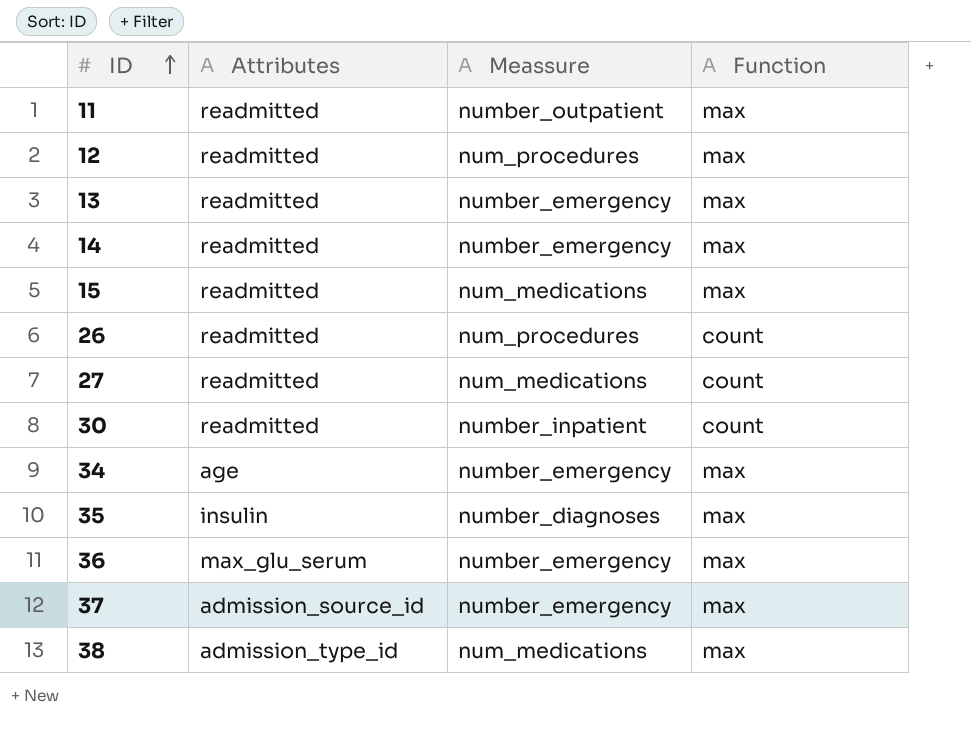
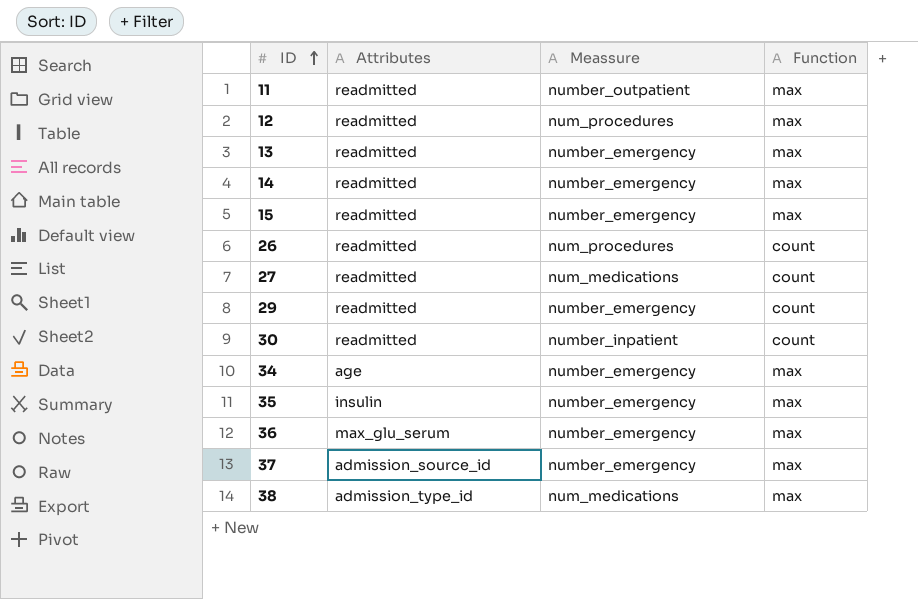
15 | Meassure: num_medications -> number_emergency
row 29: none -> readmitted | number_emergency | count
35 | Meassure: number_diagnoses -> number_emergency

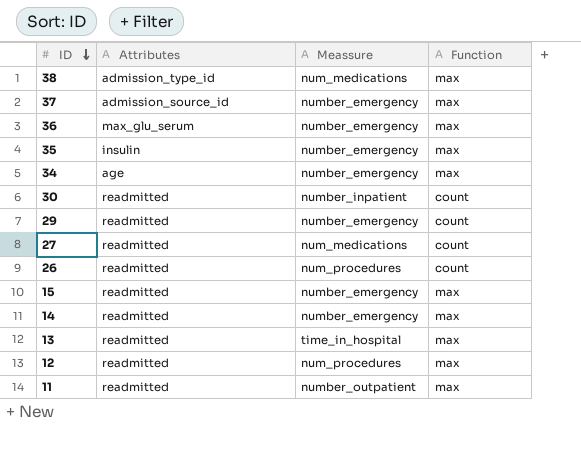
row order: ID ascending -> ID descending
13 | Meassure: number_emergency -> time_in_hospital

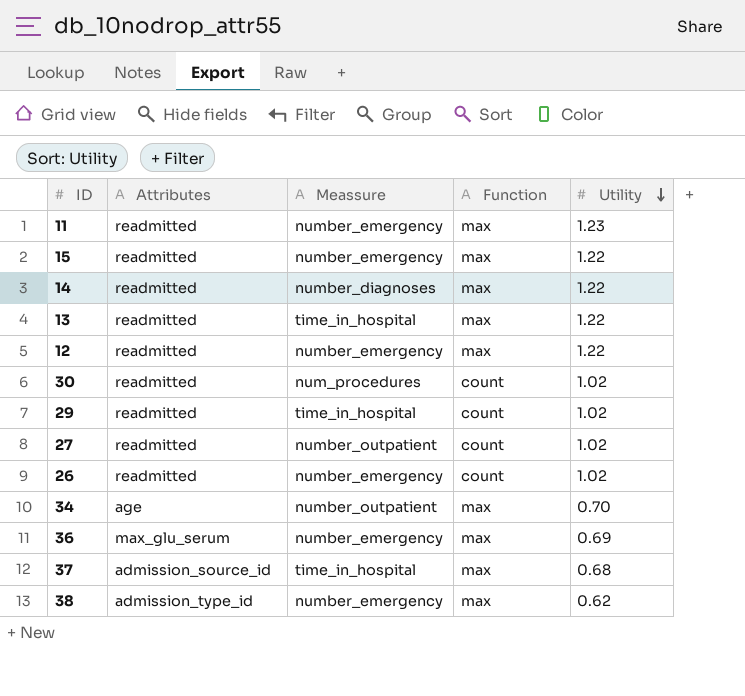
row order: ID descending -> Utility descending
column Utility | position: none -> 5
row 35: insulin | number_emergency | max -> none
11 | Meassure: number_outpatient -> number_emergency
14 | Meassure: number_emergency -> number_diagnoses
12 | Meassure: num_procedures -> number_emergency
30 | Meassure: number_inpatient -> num_procedures
29 | Meassure: number_emergency -> time_in_hospital
27 | Meassure: num_medications -> number_outpatient
26 | Meassure: num_procedures -> number_emergency
34 | Meassure: number_emergency -> number_outpatient
37 | Meassure: number_emergency -> time_in_hospital
38 | Meassure: num_medications -> number_emergency

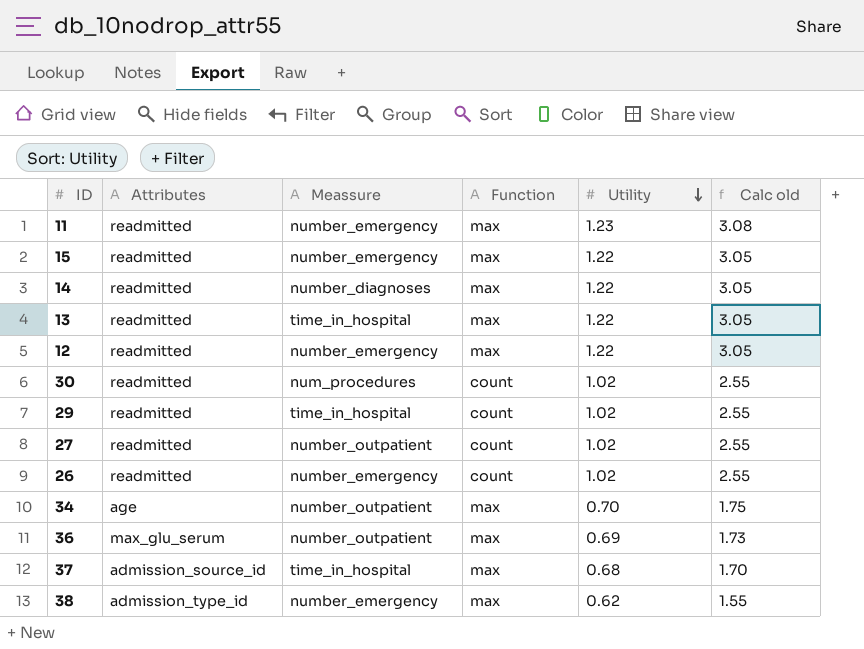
column Calc old | formula: none -> [Utility] * 2.5
36 | Meassure: number_emergency -> number_outpatient

